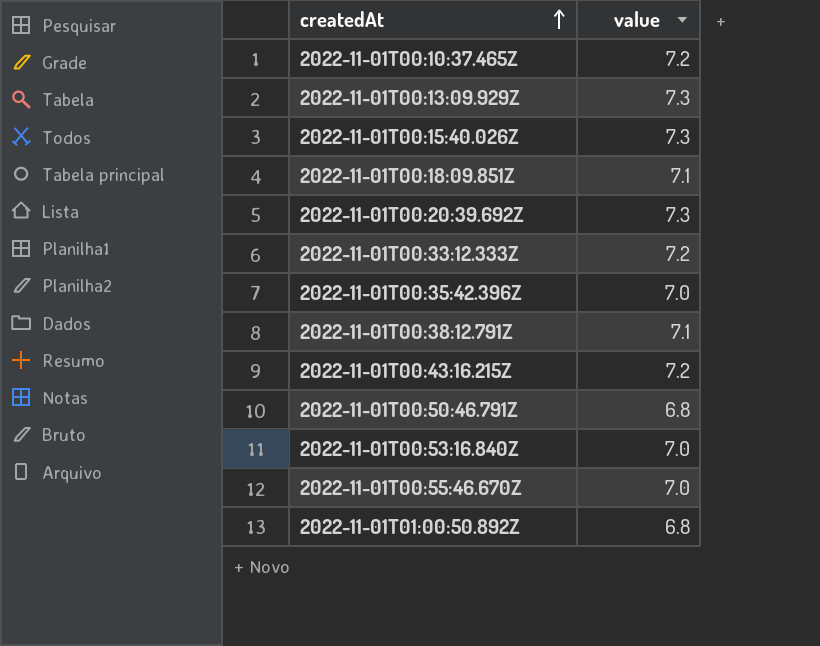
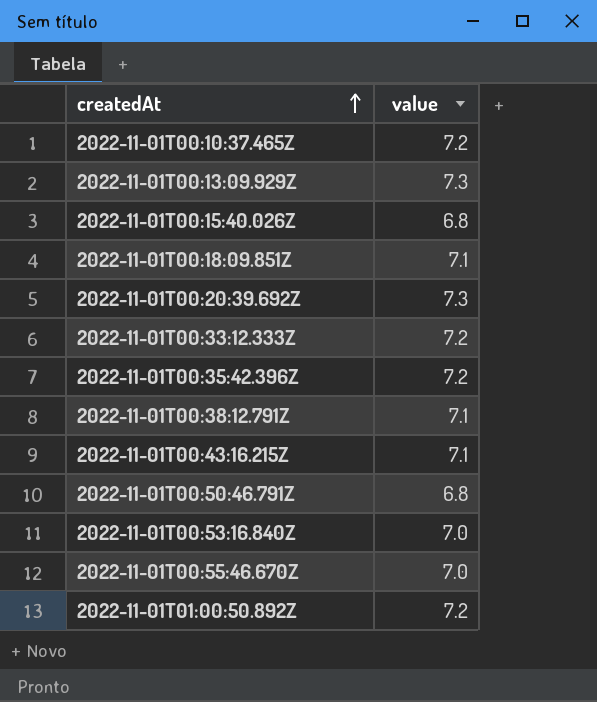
2022-11-01T00:15:40.026Z | value: 7.3 -> 6.8
2022-11-01T00:35:42.396Z | value: 7.0 -> 7.2
2022-11-01T00:43:16.215Z | value: 7.2 -> 7.1
2022-11-01T01:00:50.892Z | value: 6.8 -> 7.2

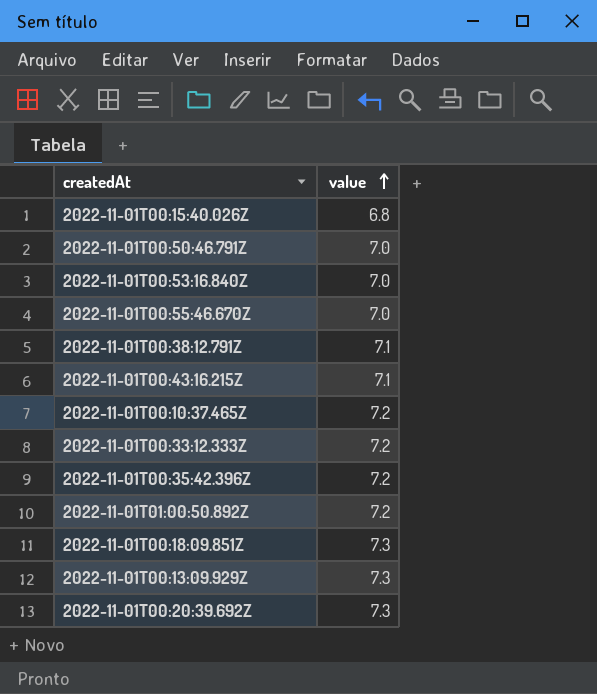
row order: createdAt ascending -> value ascending
2022-11-01T00:50:46.791Z | value: 6.8 -> 7.0
2022-11-01T00:18:09.851Z | value: 7.1 -> 7.3

